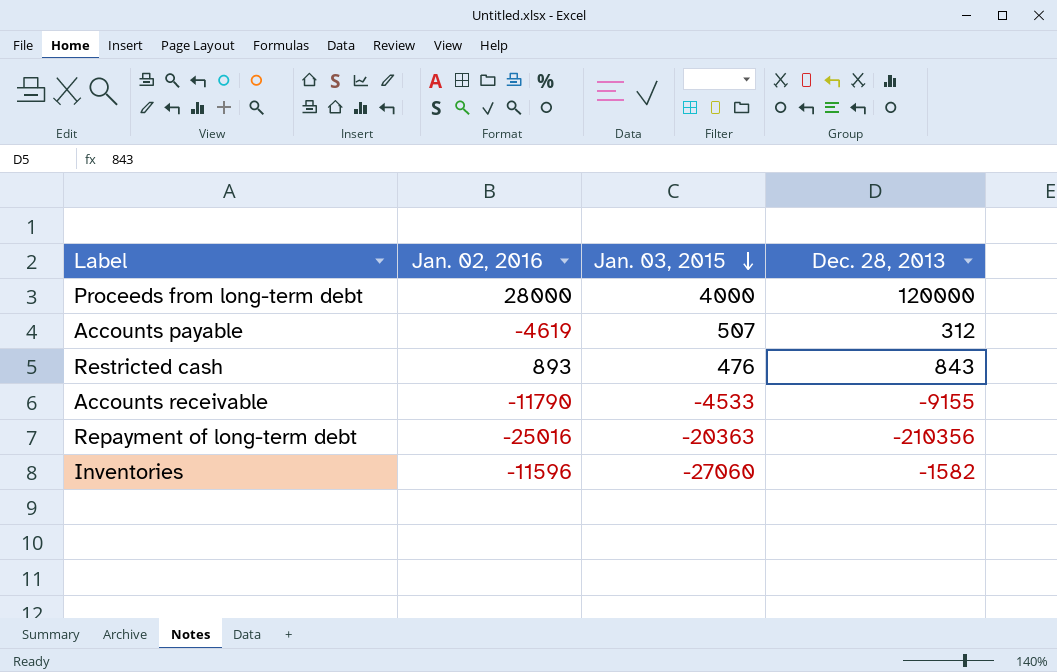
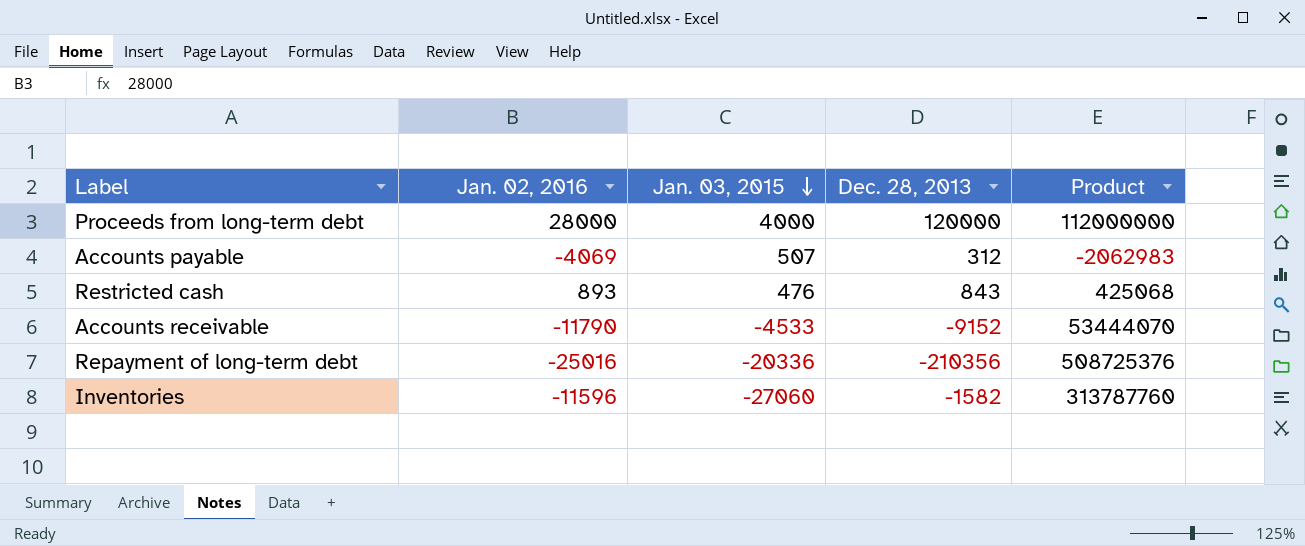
column Product | formula: none -> [Jan. 02, 2016] * [Jan. 03, 2015]
Accounts payable | Jan. 02, 2016: -4619 -> -4069
Accounts receivable | Dec. 28, 2013: -9155 -> -9152
Repayment of long-term debt | Jan. 03, 2015: -20363 -> -20336

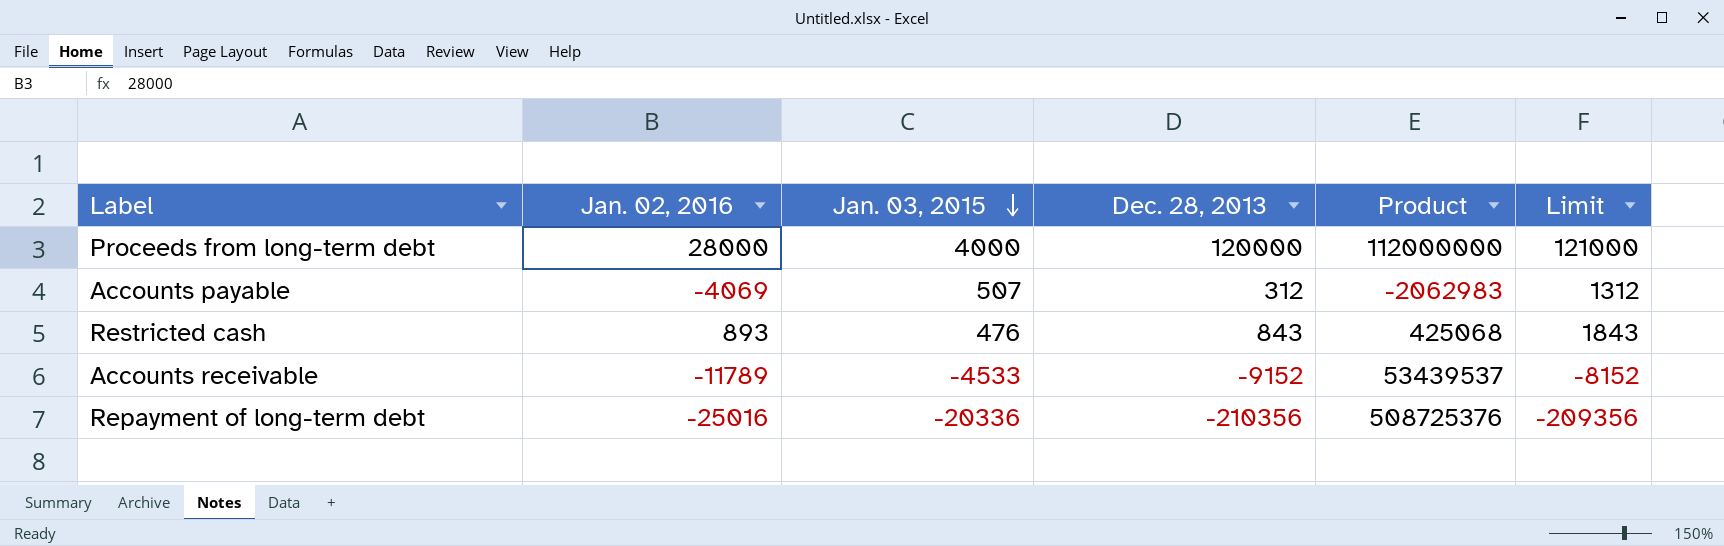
column Limit | formula: none -> [Dec. 28, 2013] + 1000
row Inventories: -11596 | -27060 | -1582 | 313787760 -> none
Accounts receivable | Jan. 02, 2016: -11790 -> -11789
Accounts receivable | Product: 53444070 -> 53439537

